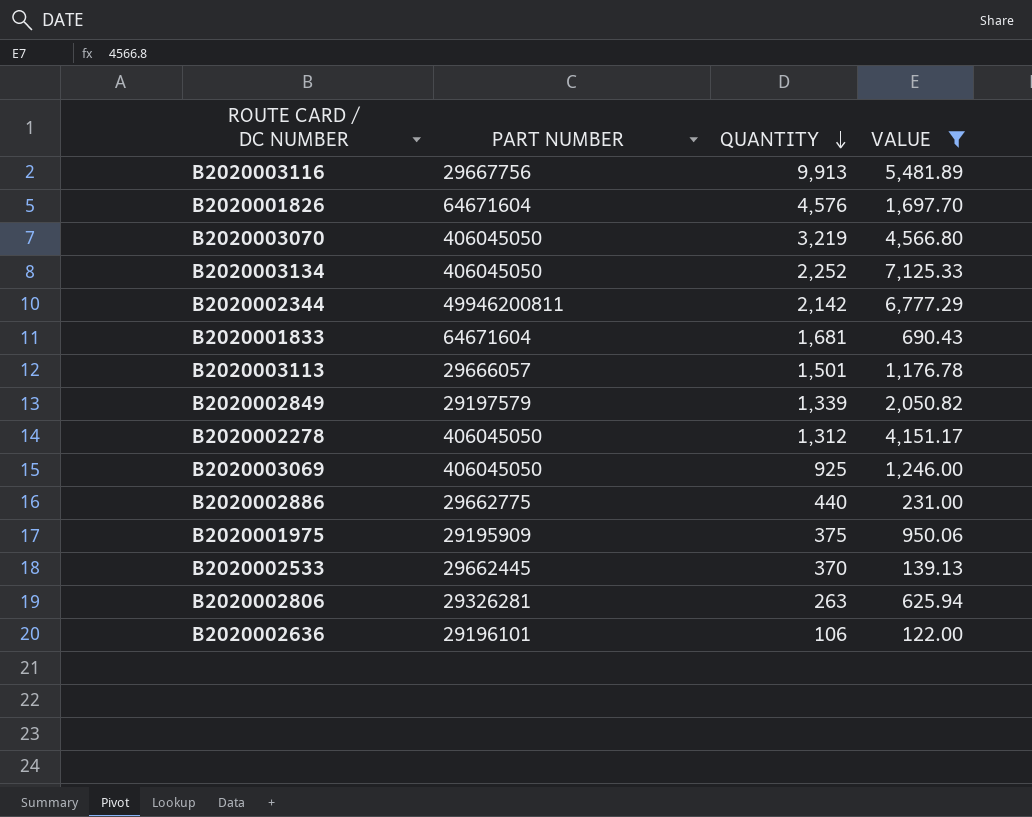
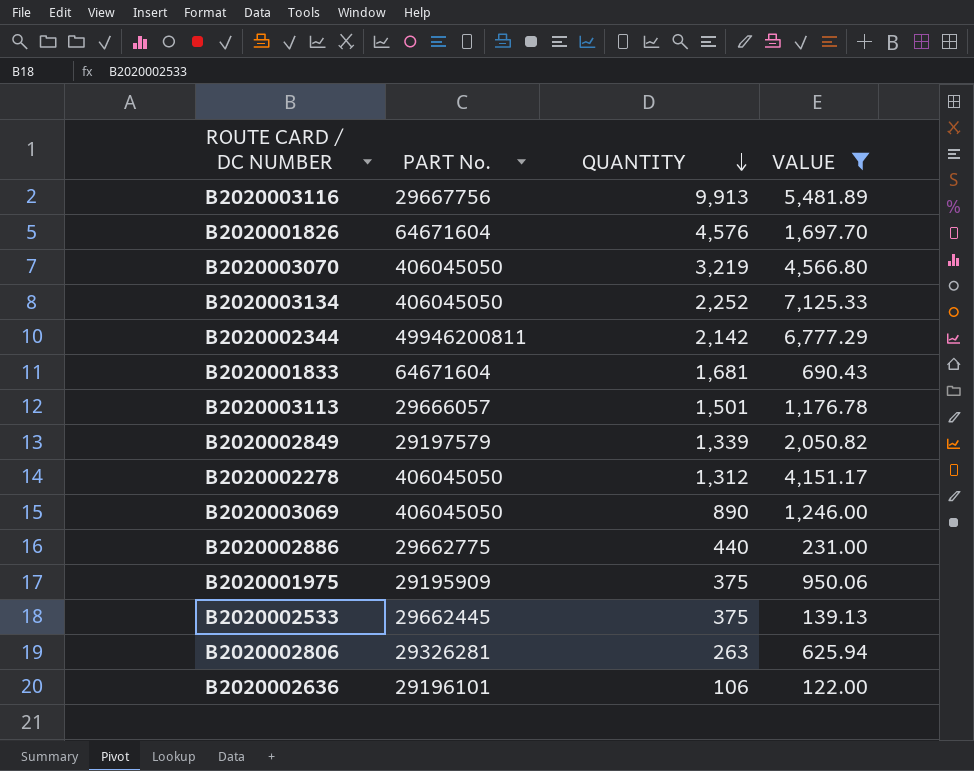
column name: PART NUMBER -> PART No.
B2020003069 | QUANTITY: 925 -> 890
B2020002533 | QUANTITY: 370 -> 375

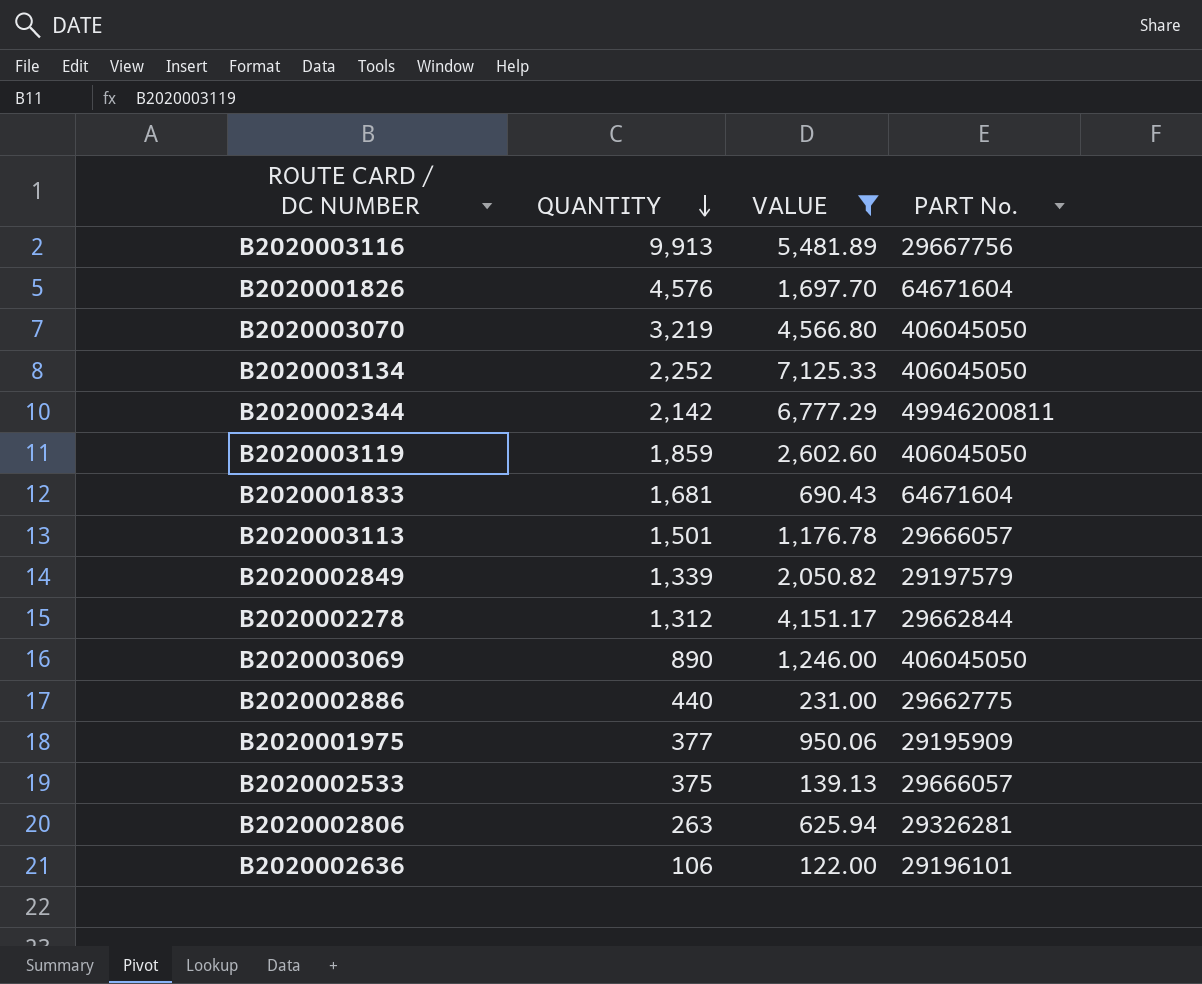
column PART No. | position: 2 -> 4
row B2020003119: none -> 1,859 | 2,602.60 | 406045050
B2020002278 | PART No.: 406045050 -> 29662844
B2020001975 | QUANTITY: 375 -> 377
B2020002533 | PART No.: 29662445 -> 29666057

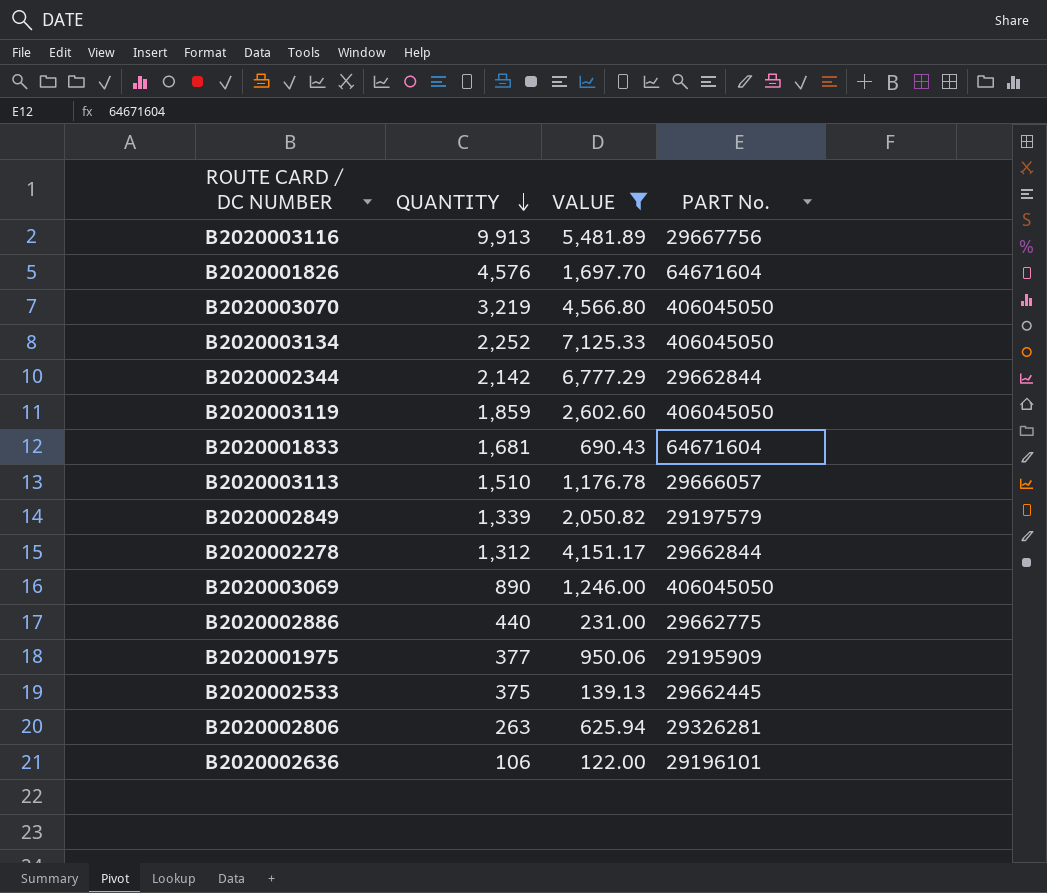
B2020002344 | PART No.: 49946200811 -> 29662844
B2020003113 | QUANTITY: 1,501 -> 1,510
B2020002533 | PART No.: 29666057 -> 29662445

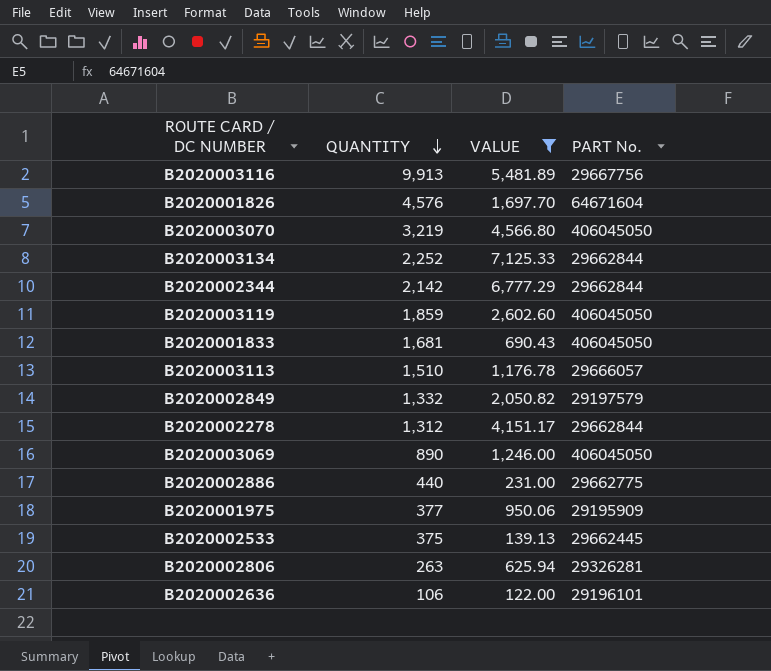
B2020003134 | PART No.: 406045050 -> 29662844
B2020001833 | PART No.: 64671604 -> 406045050
B2020002849 | QUANTITY: 1,339 -> 1,332

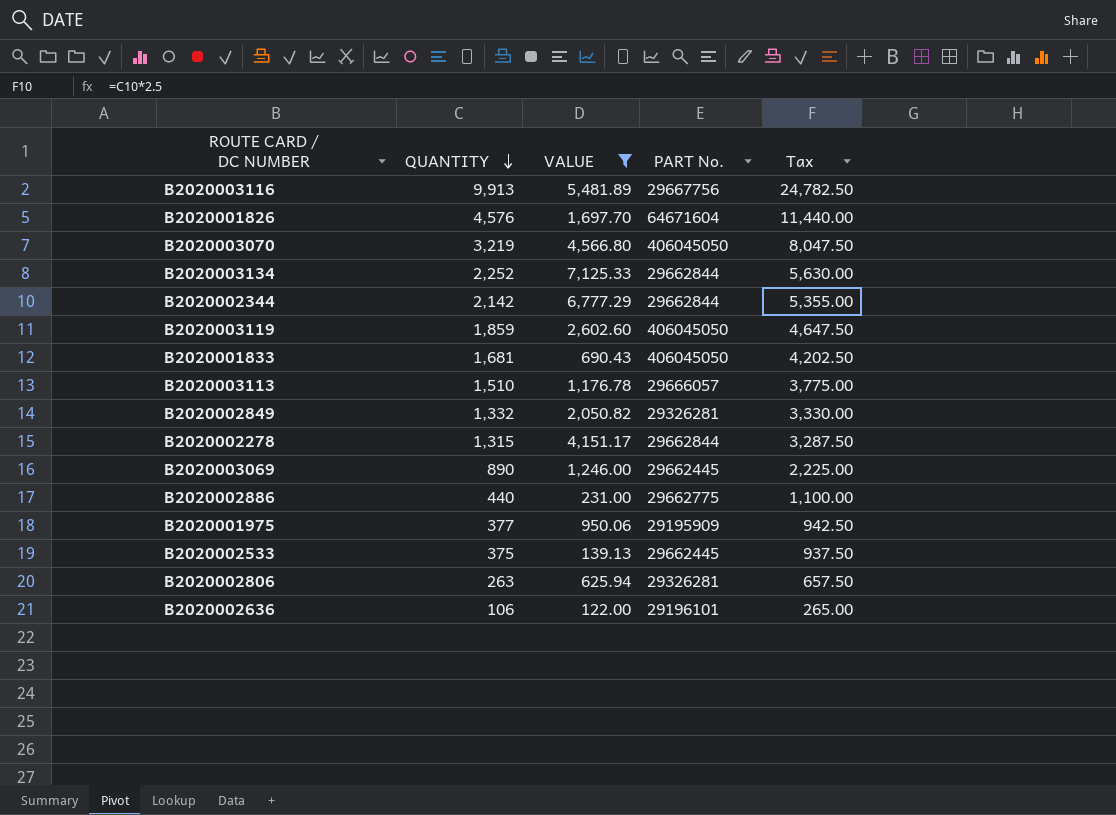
column Tax | formula: none -> [QUANTITY] * 2.5
B2020002849 | PART No.: 29197579 -> 29326281
B2020002278 | QUANTITY: 1,312 -> 1,315
B2020003069 | PART No.: 406045050 -> 29662445

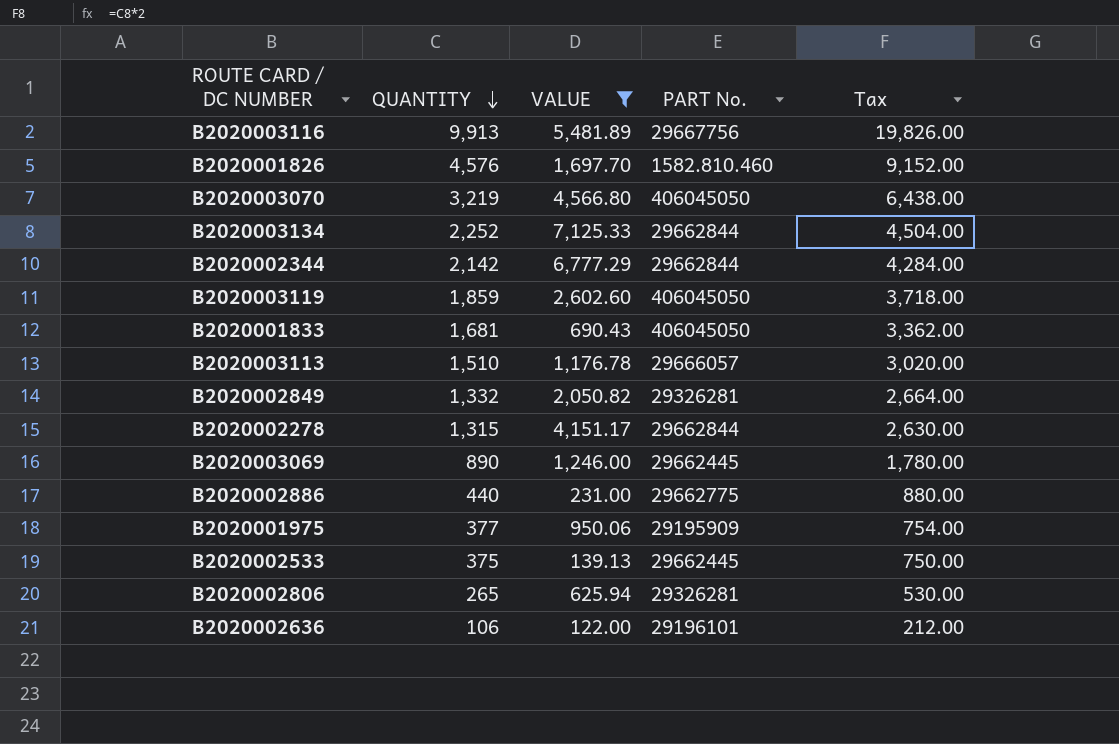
column Tax | formula: [QUANTITY] * 2.5 -> [QUANTITY] * 2
B2020001826 | PART No.: 64671604 -> 1582.810.460
B2020002806 | QUANTITY: 263 -> 265

